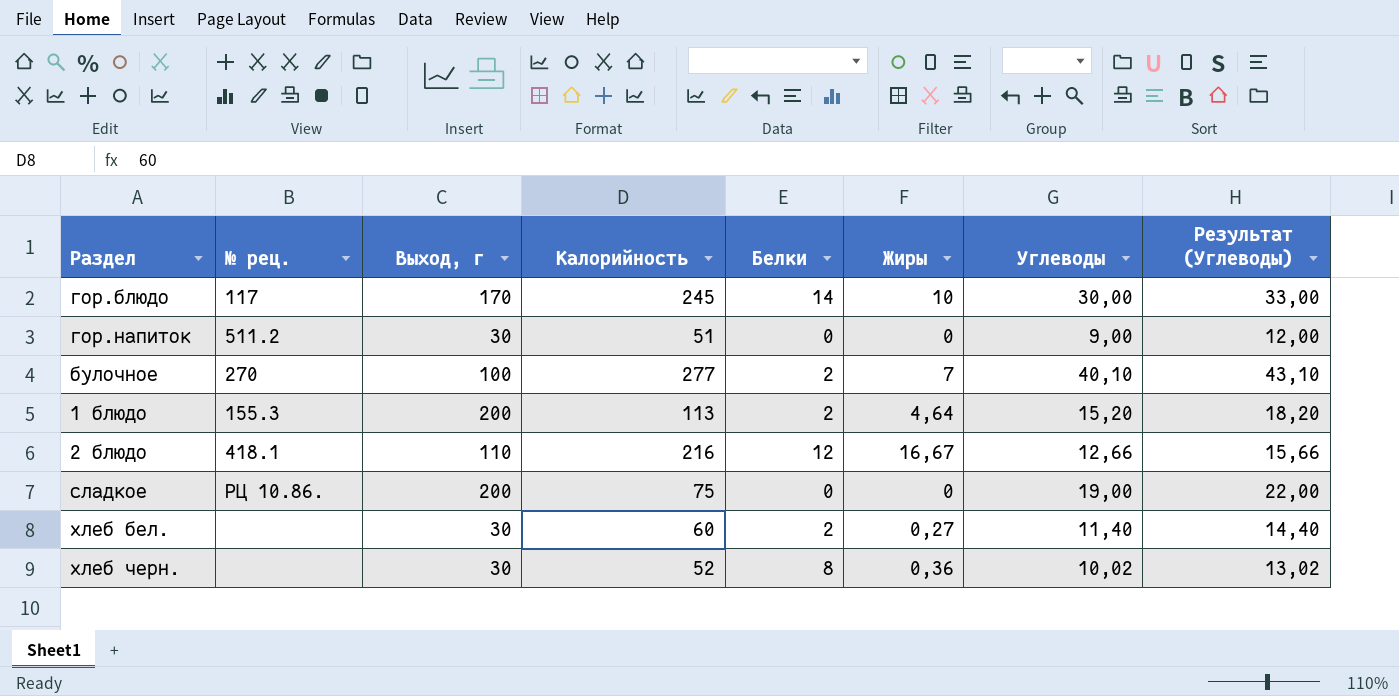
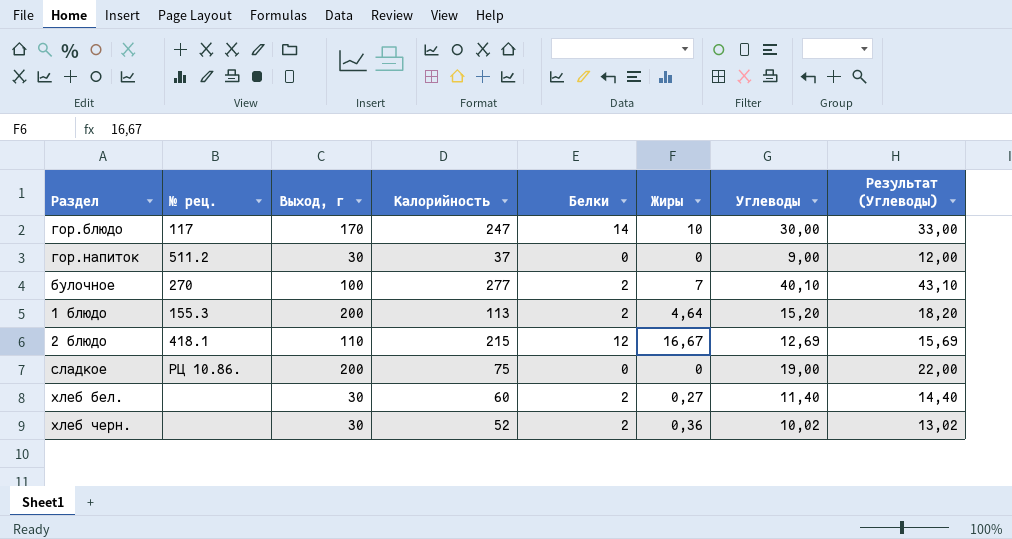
гор.блюдо | Калорийность: 245 -> 247
гор.напиток | Калорийность: 51 -> 37
2 блюдо | Калорийность: 216 -> 215
2 блюдо | Углеводы: 12,66 -> 12,69
2 блюдо | Результат (Углеводы): 15,66 -> 15,69
хлеб черн. | Белки: 8 -> 2

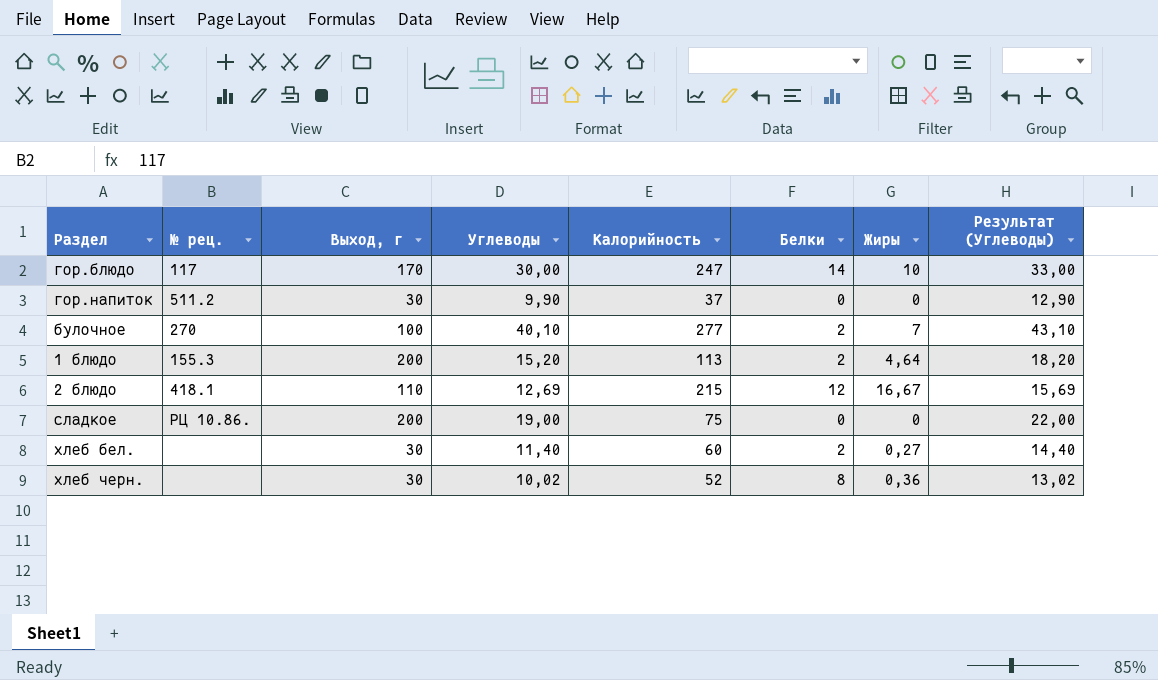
column Углеводы | position: 7 -> 4
гор.напиток | Углеводы: 9,00 -> 9,90
гор.напиток | Результат (Углеводы): 12,00 -> 12,90
хлеб черн. | Белки: 2 -> 8

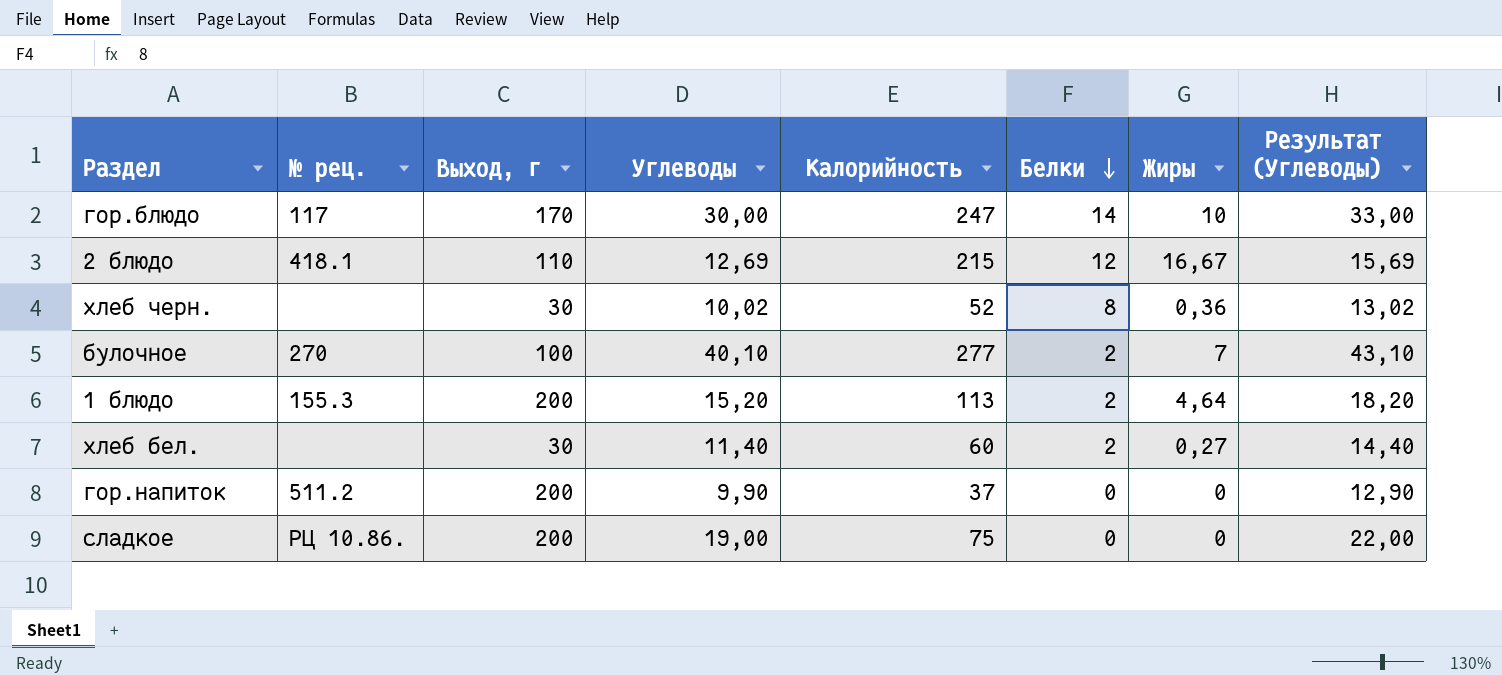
row order: none -> Белки descending
гор.напиток | Выход, г: 30 -> 200

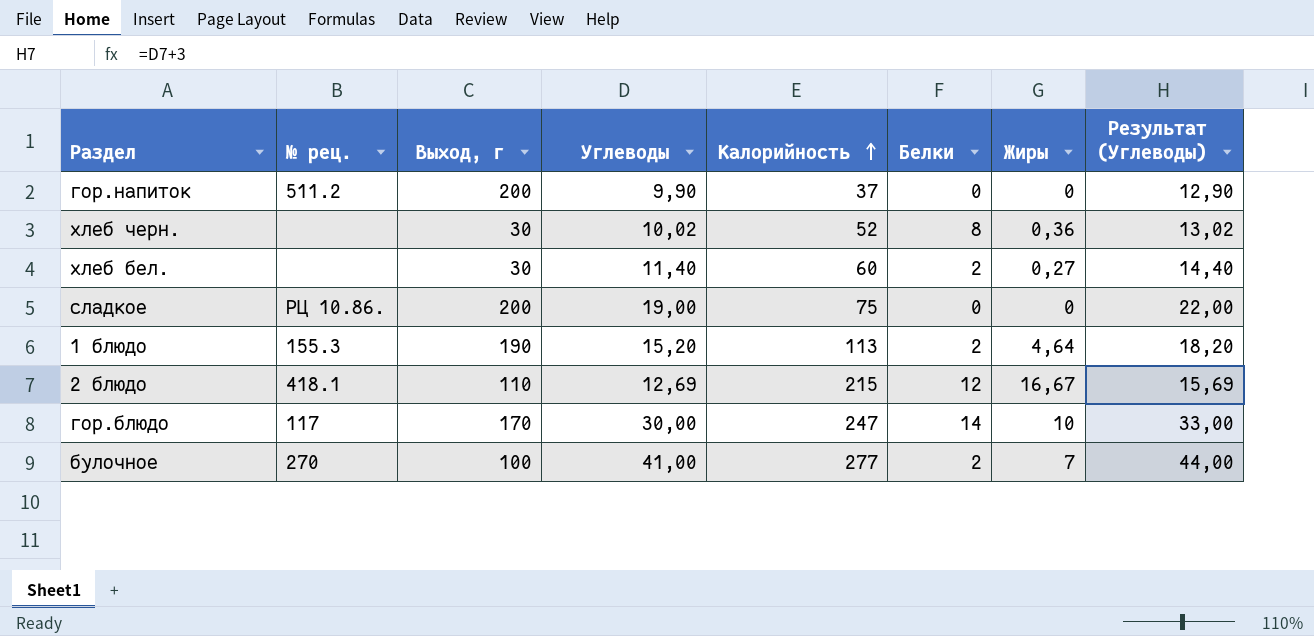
row order: Белки descending -> Калорийность ascending
1 блюдо | Выход, г: 200 -> 190
булочное | Углеводы: 40,10 -> 41,00
булочное | Результат (Углеводы): 43,10 -> 44,00

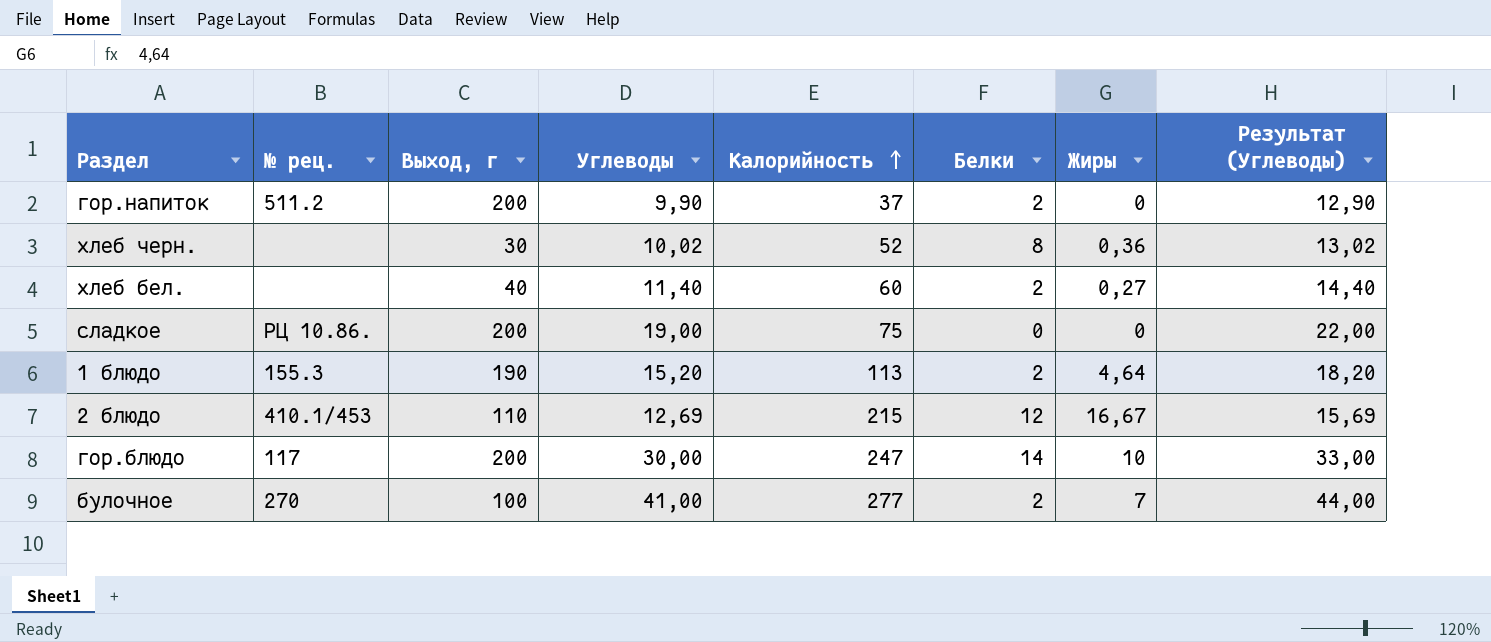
гор.напиток | Белки: 0 -> 2
хлеб бел. | Выход, г: 30 -> 40
2 блюдо | № рец.: 418.1 -> 410.1/453
гор.блюдо | Выход, г: 170 -> 200

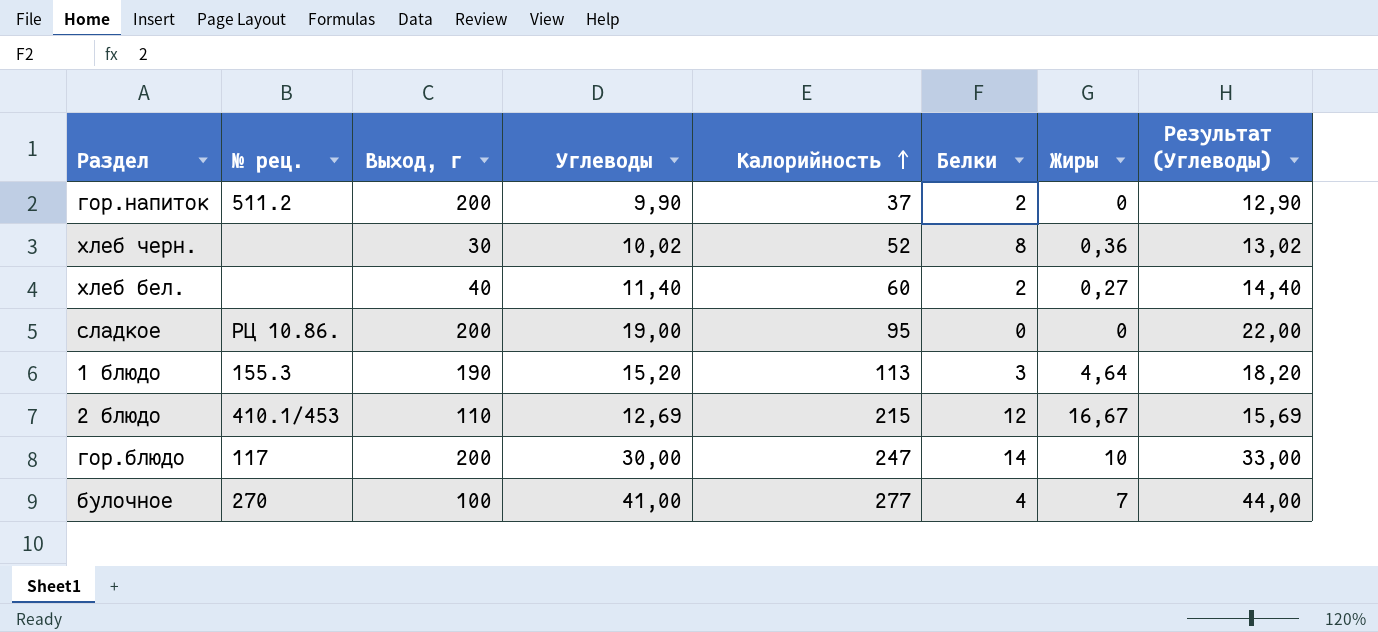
сладкое | Калорийность: 75 -> 95
1 блюдо | Белки: 2 -> 3
булочное | Белки: 2 -> 4

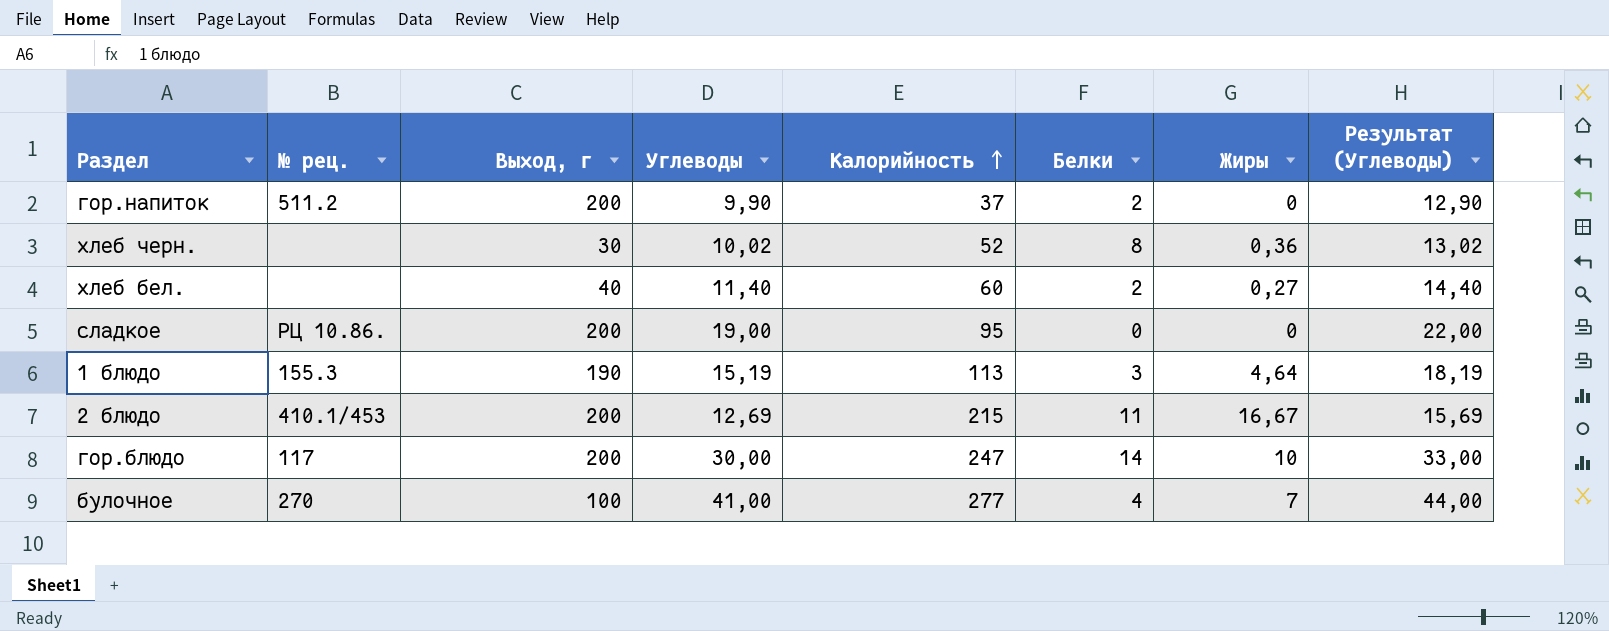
1 блюдо | Углеводы: 15,20 -> 15,19
1 блюдо | Результат (Углеводы): 18,20 -> 18,19
2 блюдо | Выход, г: 110 -> 200
2 блюдо | Белки: 12 -> 11

